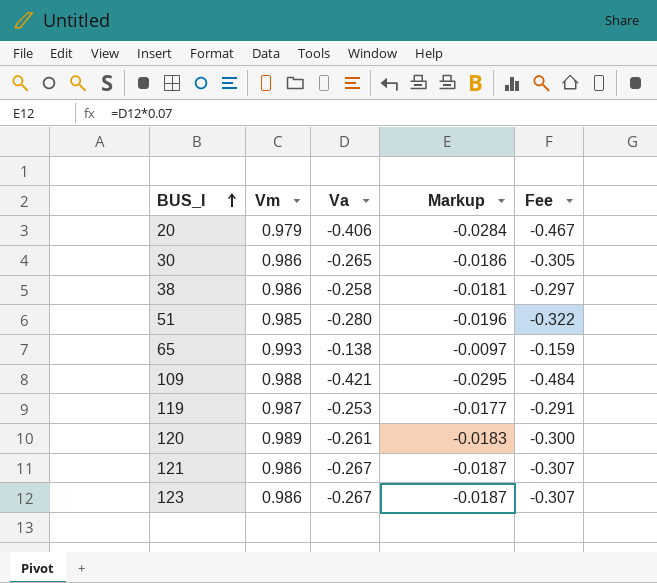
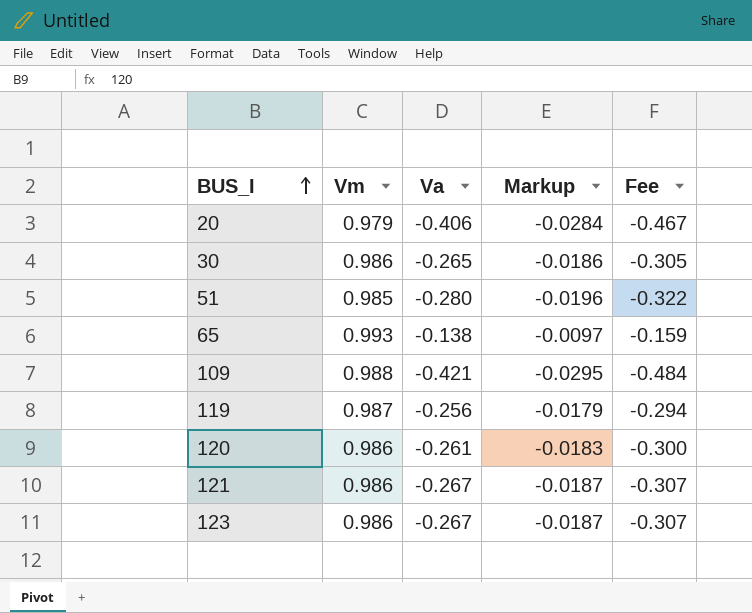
row 38: 0.986 | -0.258 | -0.0181 | -0.297 -> none
119 | Va: -0.253 -> -0.256
119 | Markup: -0.0177 -> -0.0179
119 | Fee: -0.291 -> -0.294
120 | Vm: 0.989 -> 0.986

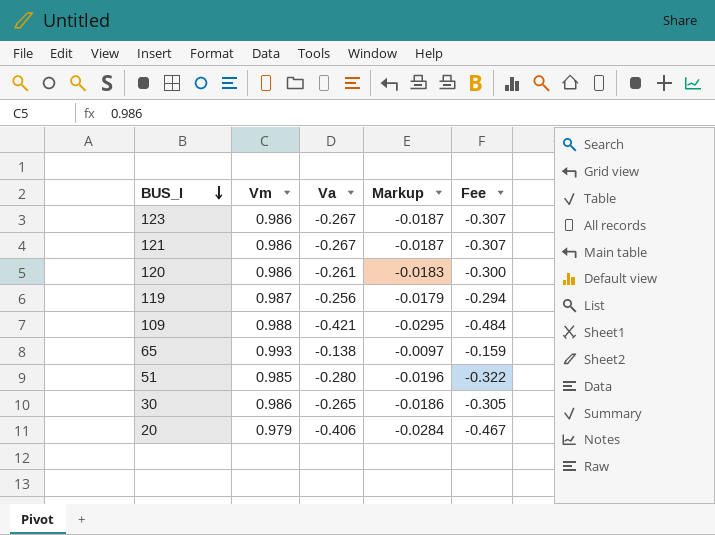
row order: BUS_I ascending -> BUS_I descending

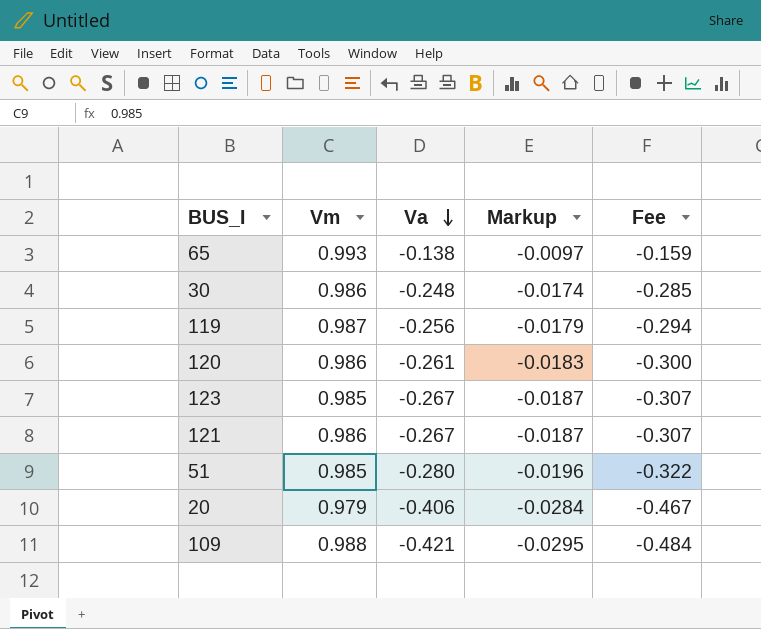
row order: BUS_I descending -> Va descending
30 | Va: -0.265 -> -0.248
30 | Markup: -0.0186 -> -0.0174
30 | Fee: -0.305 -> -0.285
123 | Vm: 0.986 -> 0.985

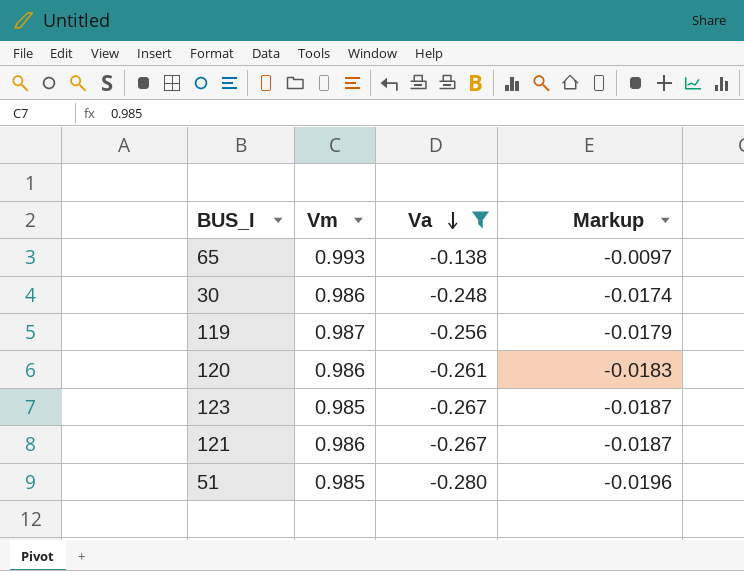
filter: none -> Va >= -0.280
column Fee | formula: [Va] * 1.15 -> none

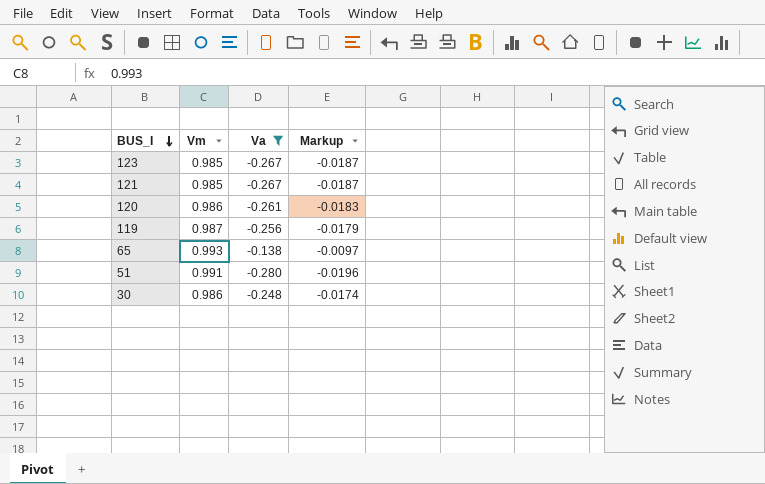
row order: Va descending -> BUS_I descending
121 | Vm: 0.986 -> 0.985
51 | Vm: 0.985 -> 0.991

